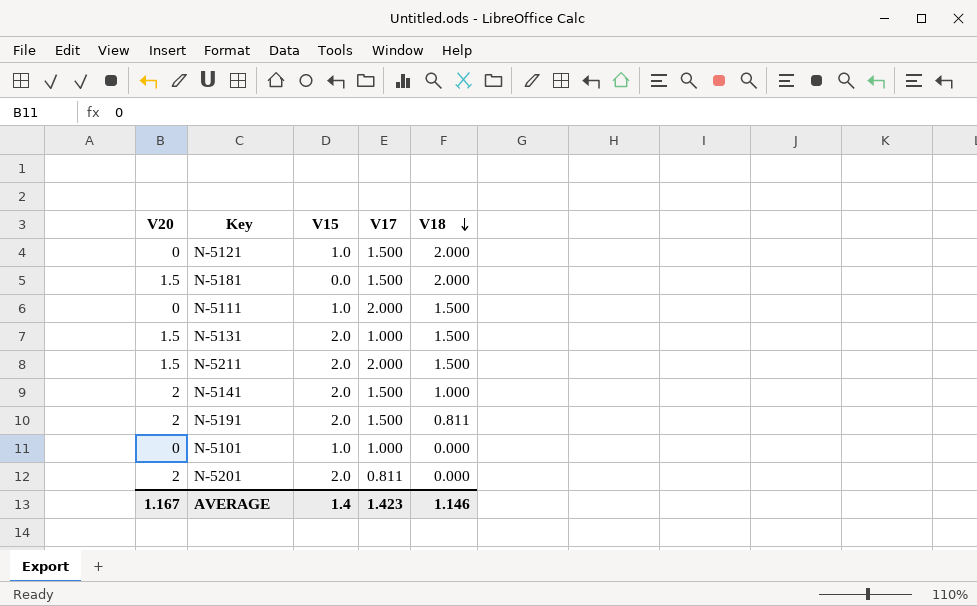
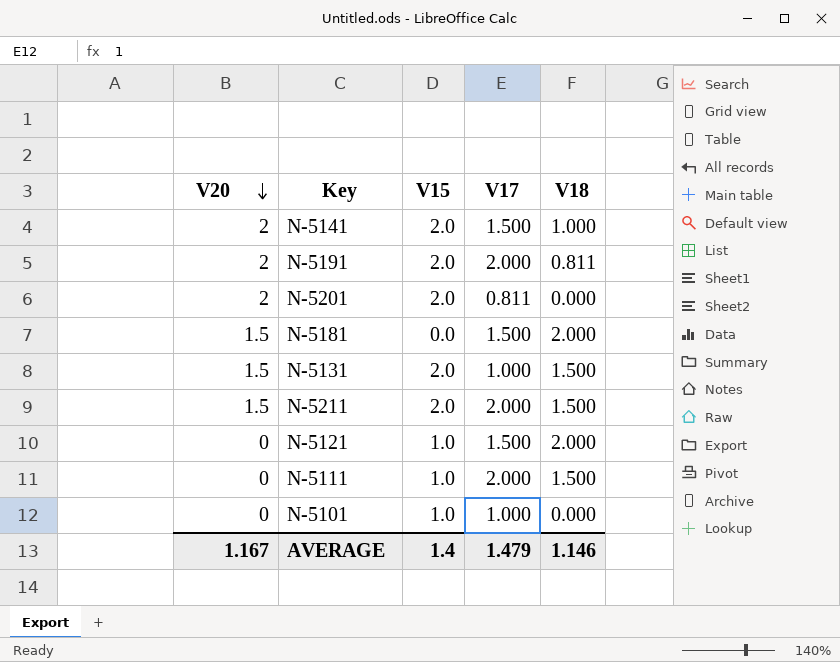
row order: V18 descending -> V20 descending
N-5191 | V17: 1.500 -> 2.000
AVERAGE | V17: 1.423 -> 1.479

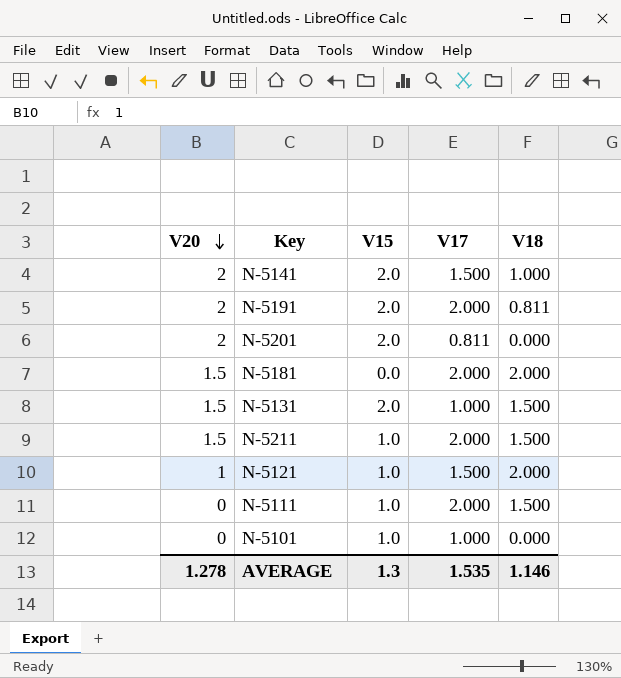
N-5181 | V17: 1.500 -> 2.000
N-5211 | V15: 2.0 -> 1.0
N-5121 | V20: 0 -> 1
AVERAGE | V20: 1.167 -> 1.278
AVERAGE | V15: 1.4 -> 1.3
AVERAGE | V17: 1.479 -> 1.535

